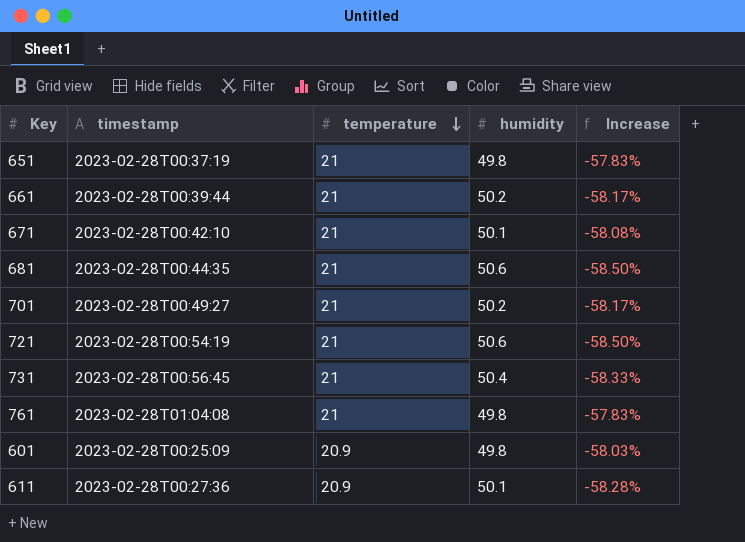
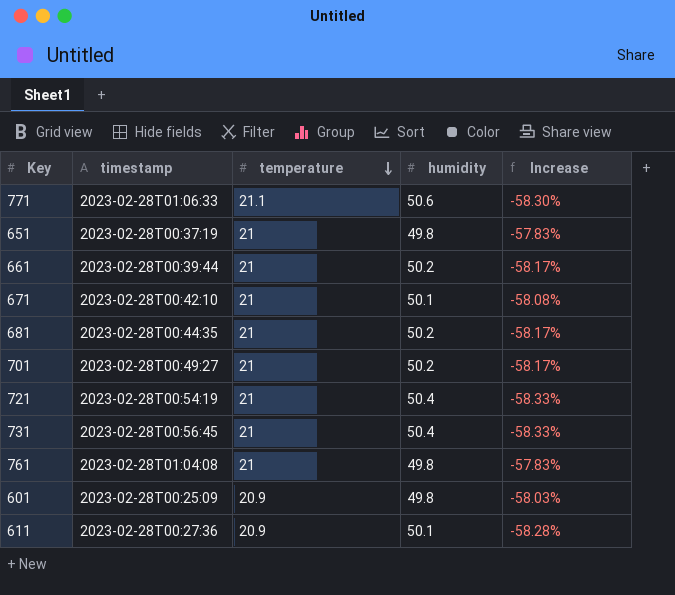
row 771: none -> 2023-02-28T01:06:33 | 21.1 | 50.6 | -58.30%
681 | humidity: 50.6 -> 50.2
681 | Increase: -58.50% -> -58.17%
721 | humidity: 50.6 -> 50.4
721 | Increase: -58.50% -> -58.33%

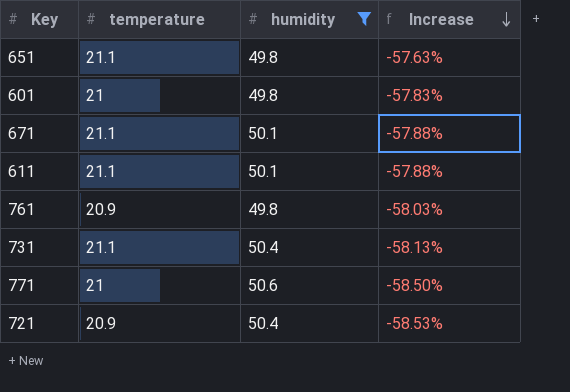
filter: none -> humidity != 50.2
row order: temperature descending -> Increase descending
column timestamp | position: 2 -> none
651 | temperature: 21 -> 21.1
651 | Increase: -57.83% -> -57.63%
601 | temperature: 20.9 -> 21
601 | Increase: -58.03% -> -57.83%
671 | temperature: 21 -> 21.1
671 | Increase: -58.08% -> -57.88%
611 | temperature: 20.9 -> 21.1
611 | Increase: -58.28% -> -57.88%
761 | temperature: 21 -> 20.9
761 | Increase: -57.83% -> -58.03%
731 | temperature: 21 -> 21.1
731 | Increase: -58.33% -> -58.13%
771 | temperature: 21.1 -> 21
771 | Increase: -58.30% -> -58.50%
721 | temperature: 21 -> 20.9
721 | Increase: -58.33% -> -58.53%

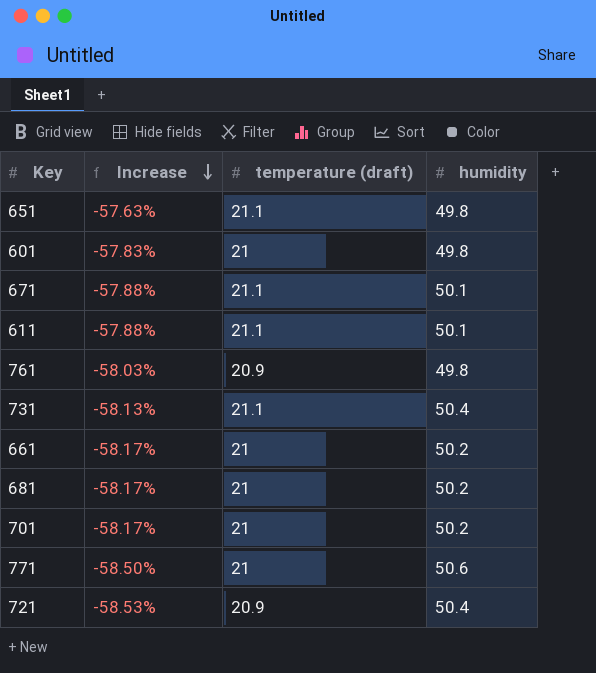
filter: humidity != 50.2 -> none
column Increase | position: 4 -> 2
column name: temperature -> temperature (draft)

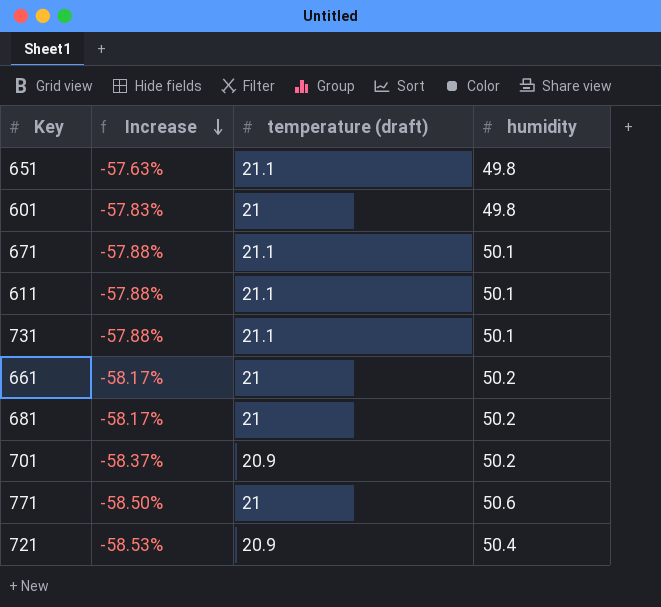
row 761: -58.03% | 20.9 | 49.8 -> none
731 | Increase: -58.13% -> -57.88%
731 | humidity: 50.4 -> 50.1
701 | Increase: -58.17% -> -58.37%
701 | temperature (draft): 21 -> 20.9

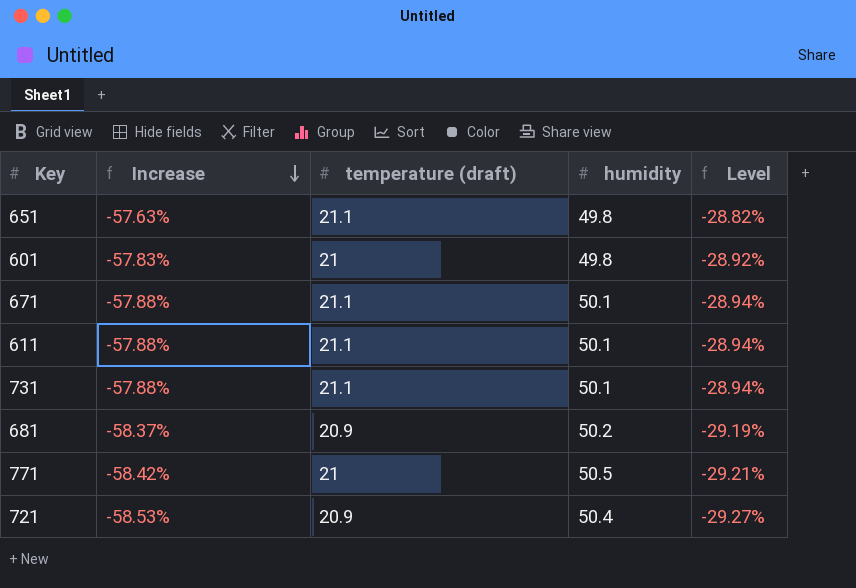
column Level | formula: none -> [Increase] * 0.5
row 661: -58.17% | 21 | 50.2 -> none
row 701: -58.37% | 20.9 | 50.2 -> none
681 | Increase: -58.17% -> -58.37%
681 | temperature (draft): 21 -> 20.9
771 | Increase: -58.50% -> -58.42%
771 | humidity: 50.6 -> 50.5

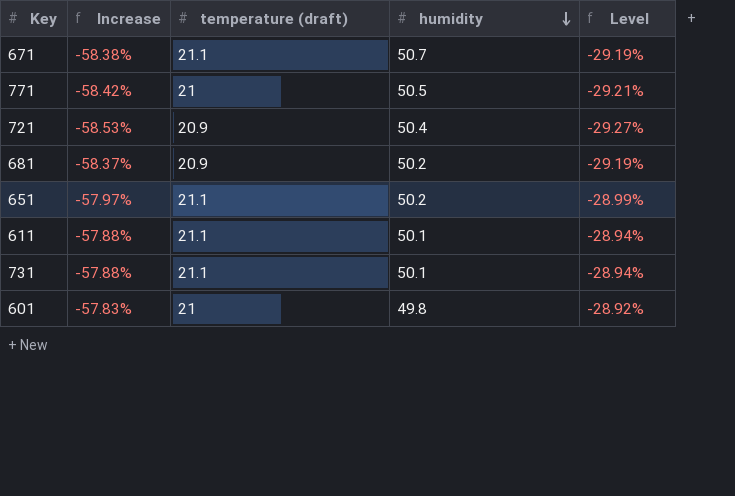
row order: Increase descending -> humidity descending
671 | Increase: -57.88% -> -58.38%
671 | humidity: 50.1 -> 50.7
671 | Level: -28.94% -> -29.19%
651 | Increase: -57.63% -> -57.97%
651 | humidity: 49.8 -> 50.2
651 | Level: -28.82% -> -28.99%

